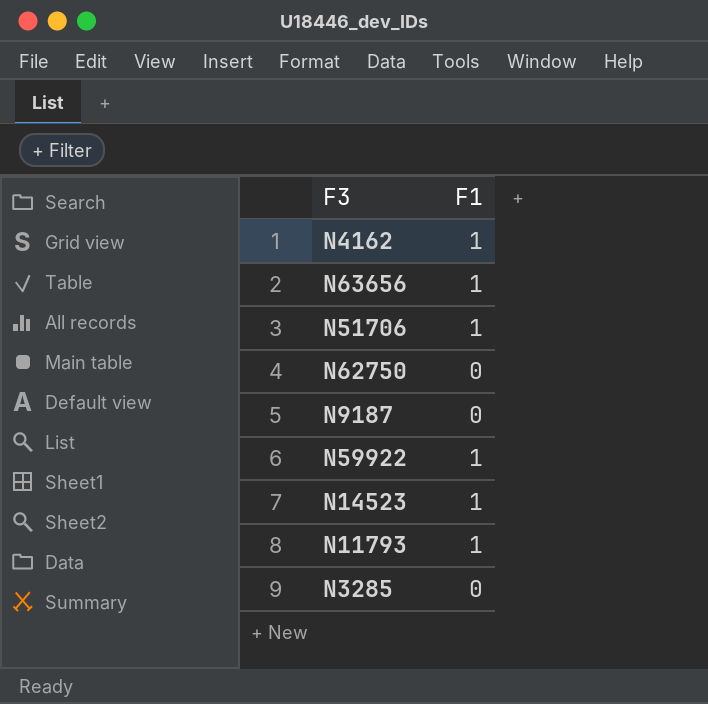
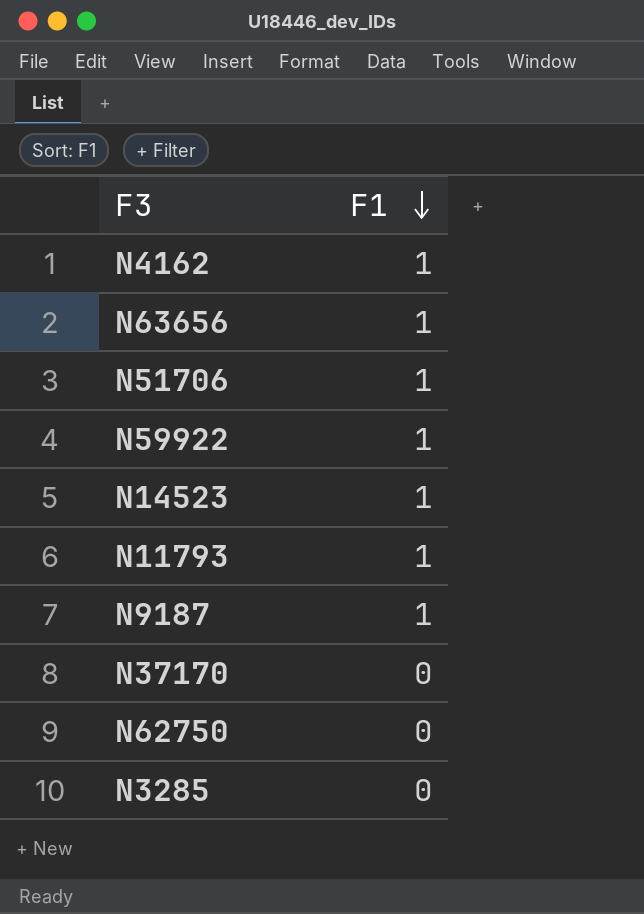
row order: none -> F1 descending
N9187 | F1: 0 -> 1
row N37170: none -> 0

